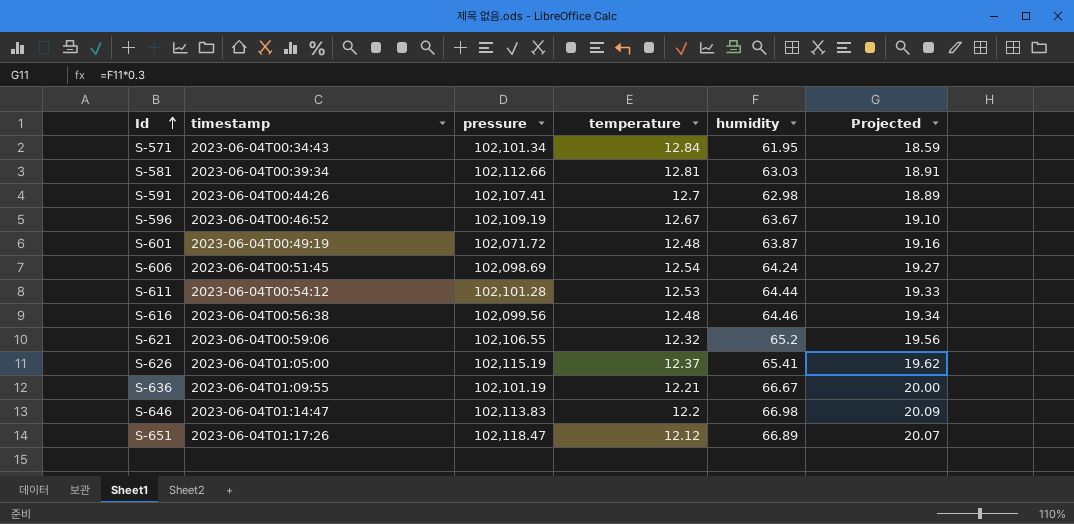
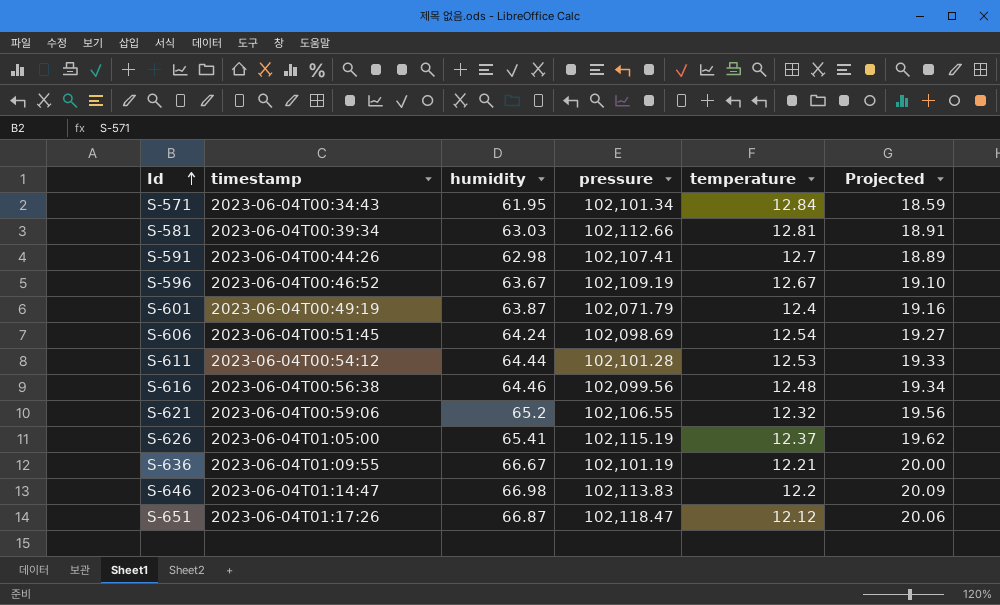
column humidity | position: 5 -> 3
S-601 | pressure: 102,071.72 -> 102,071.79
S-601 | temperature: 12.48 -> 12.4
S-651 | humidity: 66.89 -> 66.87
S-651 | Projected: 20.07 -> 20.06

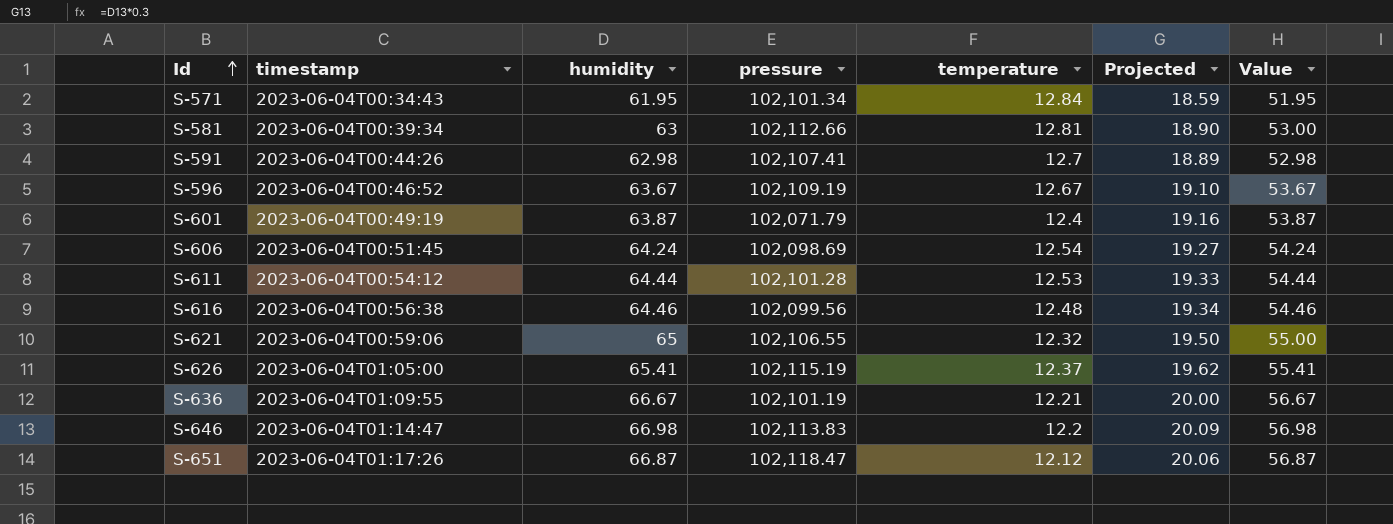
column Value | formula: none -> [humidity] - 10
S-581 | humidity: 63.03 -> 63
S-581 | Projected: 18.91 -> 18.90
S-621 | humidity: 65.2 -> 65
S-621 | Projected: 19.56 -> 19.50

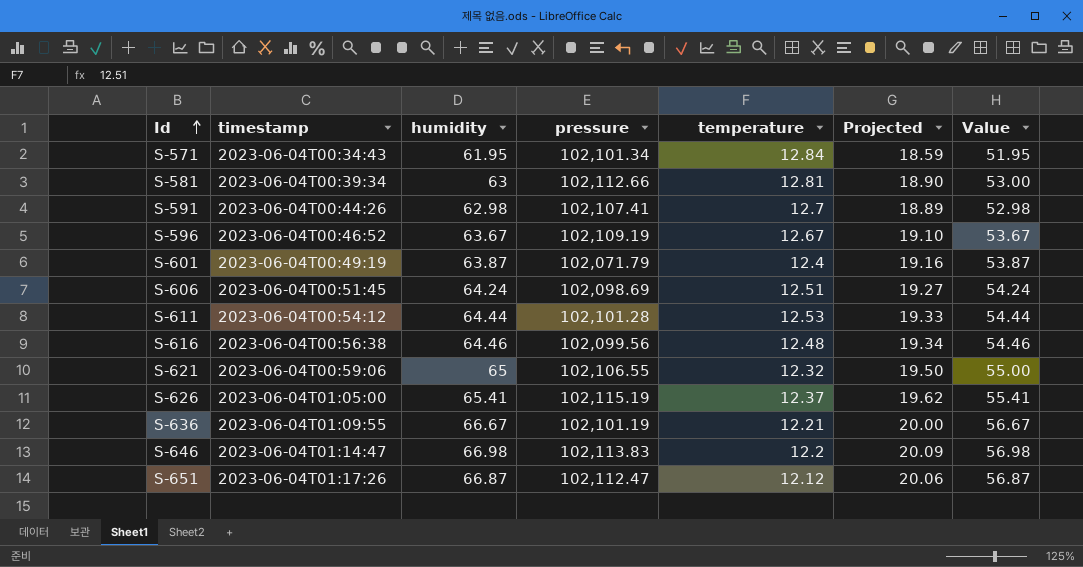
S-606 | temperature: 12.54 -> 12.51
S-651 | pressure: 102,118.47 -> 102,112.47

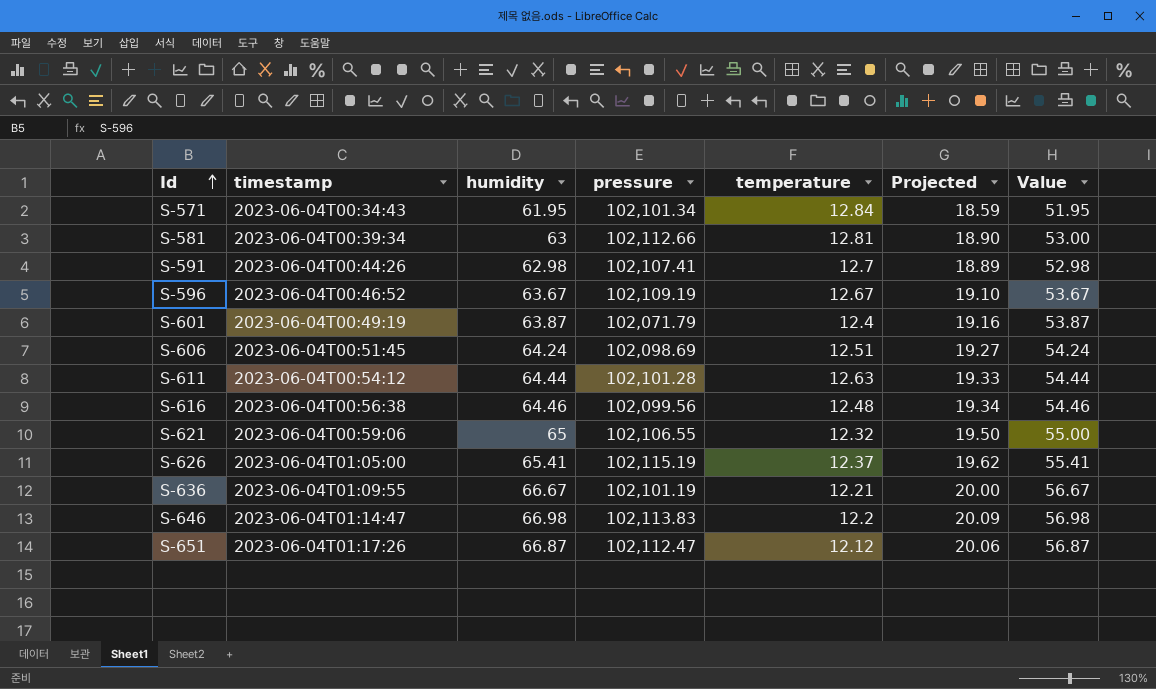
S-611 | temperature: 12.53 -> 12.63

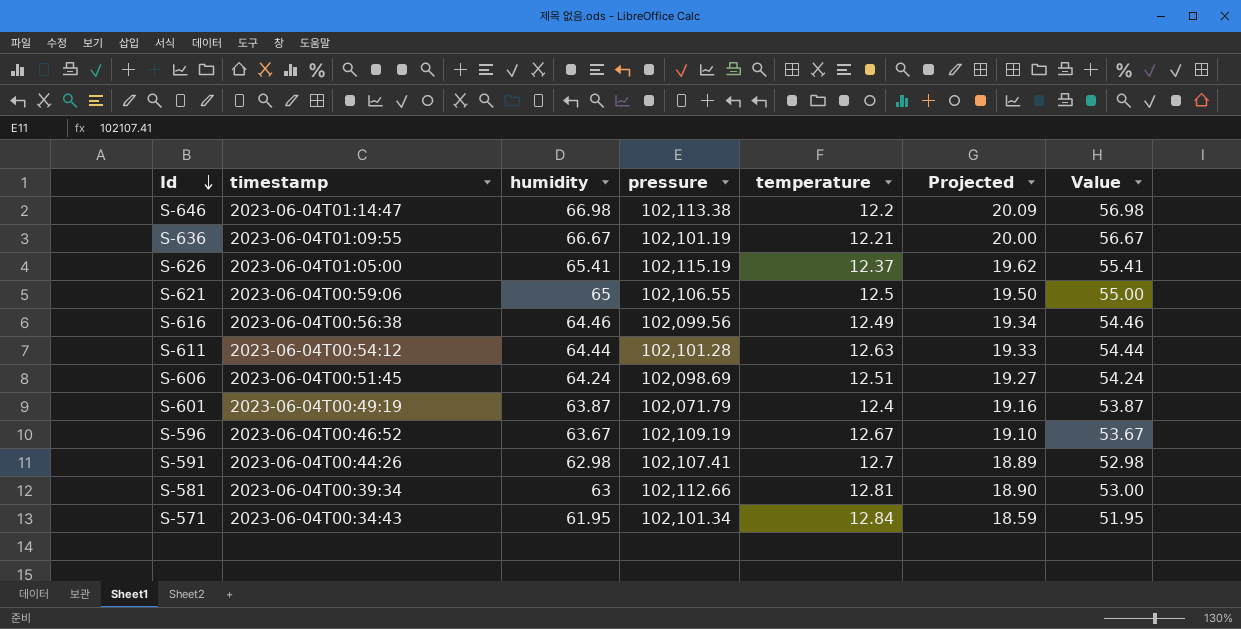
row order: Id ascending -> Id descending
row S-651: 2023-06-04T01:17:26 | 66.87 | 102,112.47 | 12.12 | 20.06 | 56.87 -> none
S-646 | pressure: 102,113.83 -> 102,113.38
S-621 | temperature: 12.32 -> 12.5
S-616 | temperature: 12.48 -> 12.49

